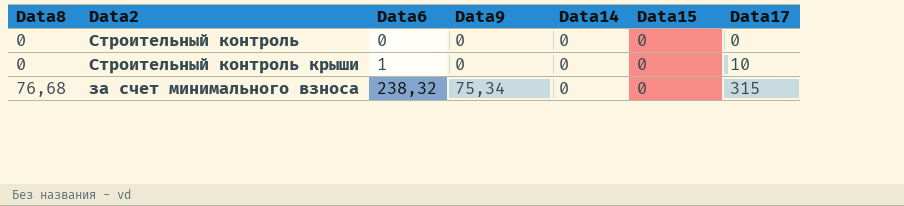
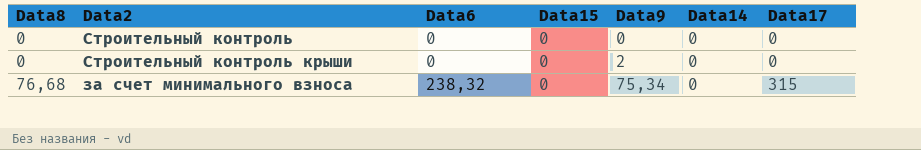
column Data15 | position: 6 -> 4
Строительный контроль крыши | Data6: 1 -> 0
Строительный контроль крыши | Data9: 0 -> 2
Строительный контроль крыши | Data17: 10 -> 0

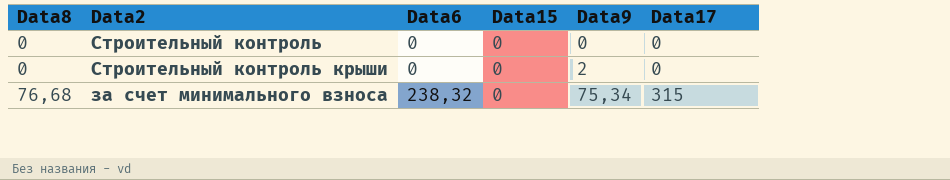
column Data14 | position: 6 -> none

